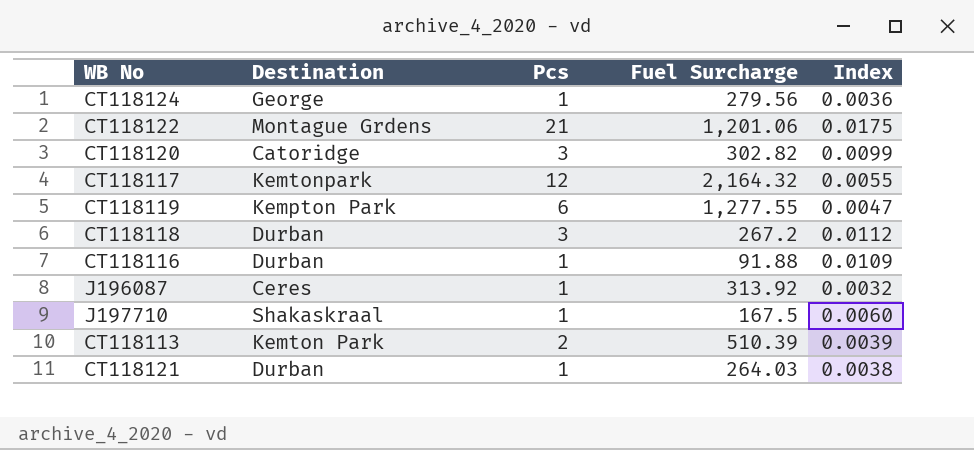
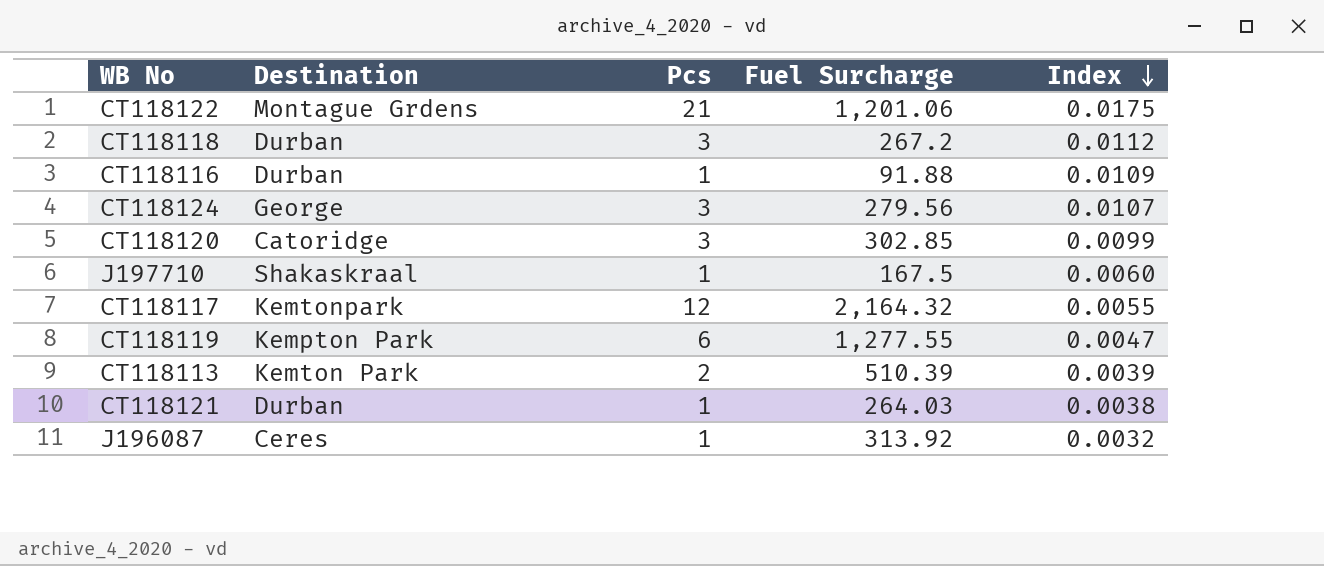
row order: none -> Index descending
CT118124 | Pcs: 1 -> 3
CT118124 | Index: 0.0036 -> 0.0107
CT118120 | Fuel Surcharge: 302.82 -> 302.85

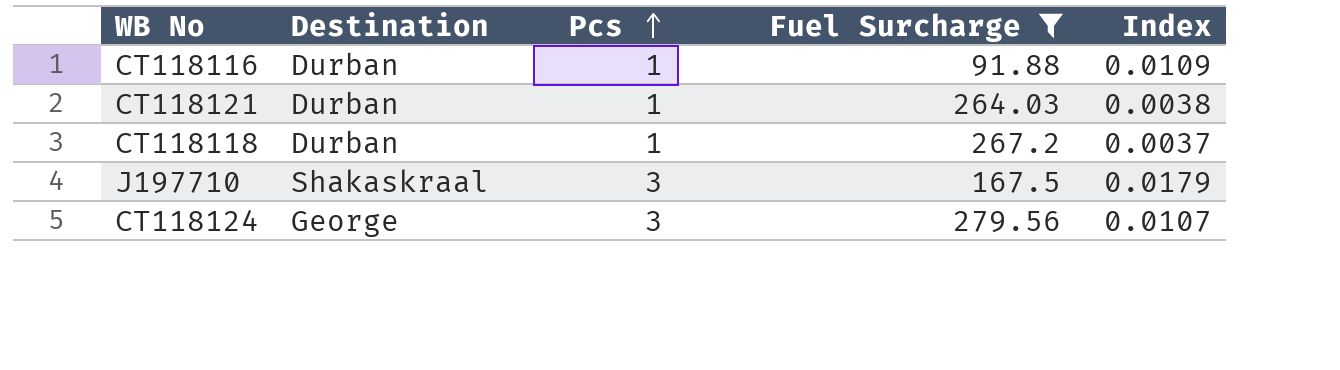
filter: none -> Fuel Surcharge <= 279.56
row order: Index descending -> Pcs ascending
CT118118 | Pcs: 3 -> 1
CT118118 | Index: 0.0112 -> 0.0037
J197710 | Pcs: 1 -> 3
J197710 | Index: 0.0060 -> 0.0179

